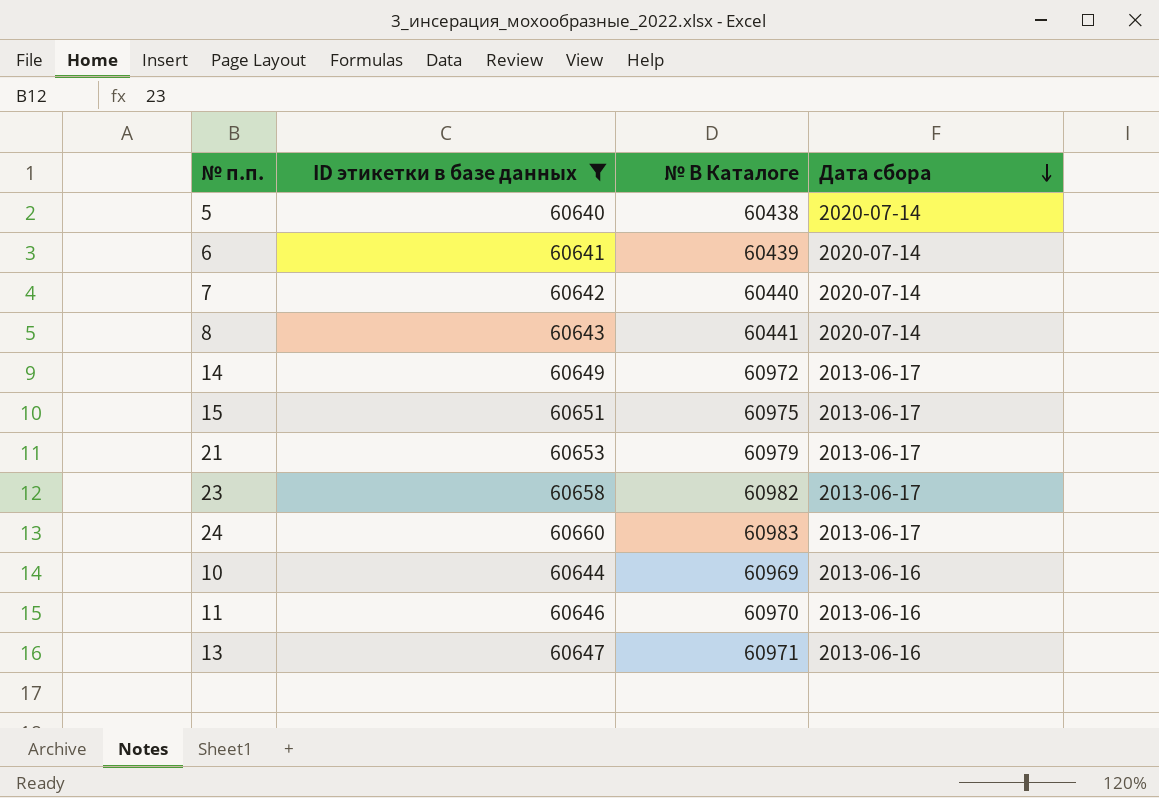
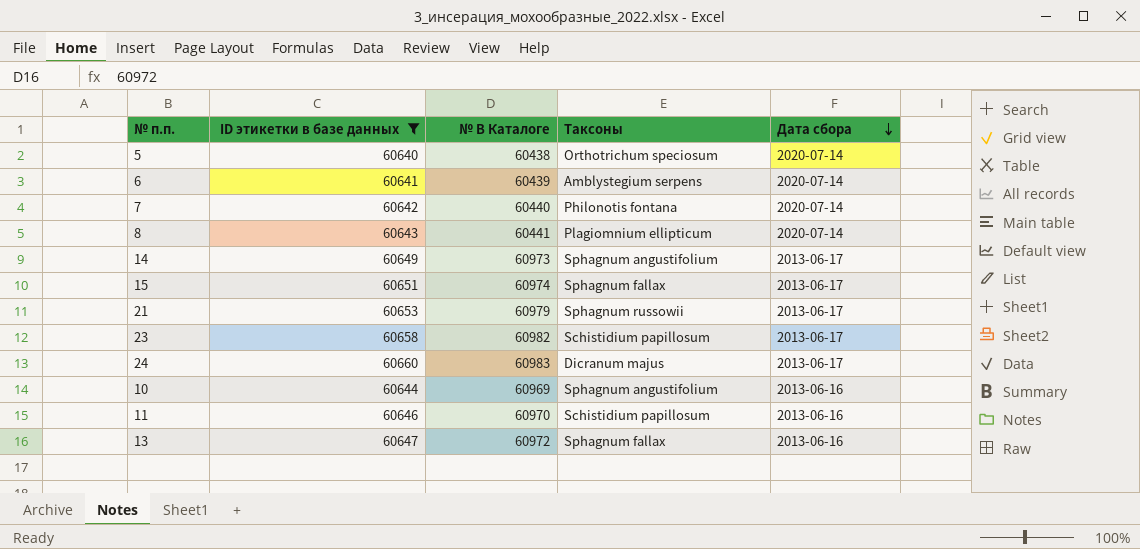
column Таксоны | position: none -> 4
14 | № В Каталоге: 60972 -> 60973
15 | № В Каталоге: 60975 -> 60974
13 | № В Каталоге: 60971 -> 60972

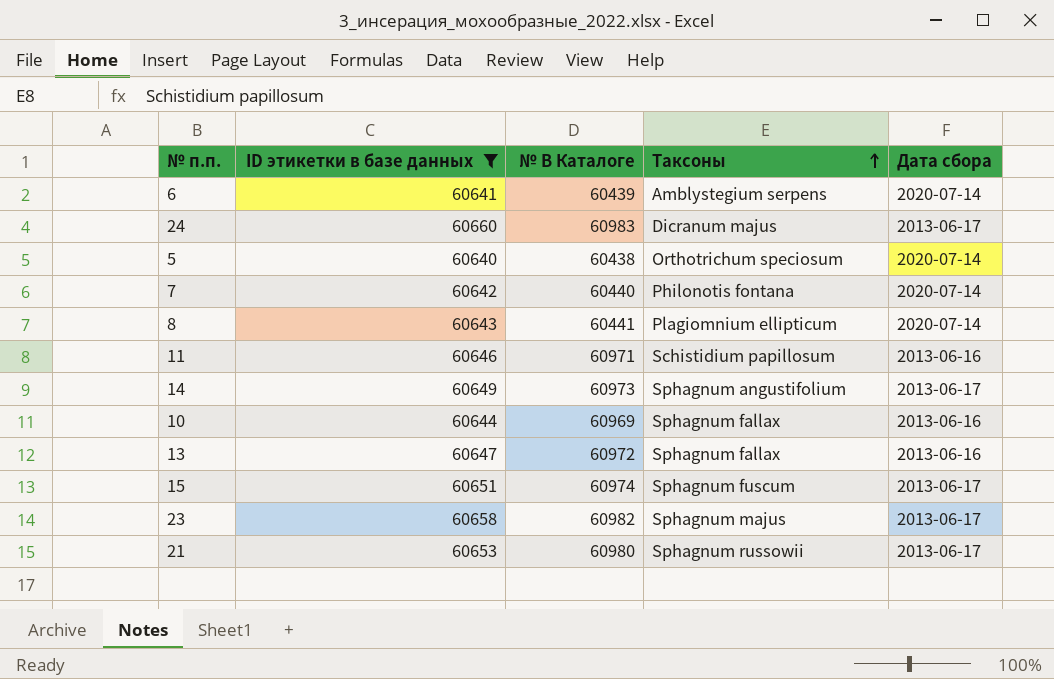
row order: Дата сбора descending -> Таксоны ascending
11 | № В Каталоге: 60970 -> 60971
10 | Таксоны: Sphagnum angustifolium -> Sphagnum fallax
15 | Таксоны: Sphagnum fallax -> Sphagnum fuscum
23 | Таксоны: Schistidium papillosum -> Sphagnum majus
21 | № В Каталоге: 60979 -> 60980

